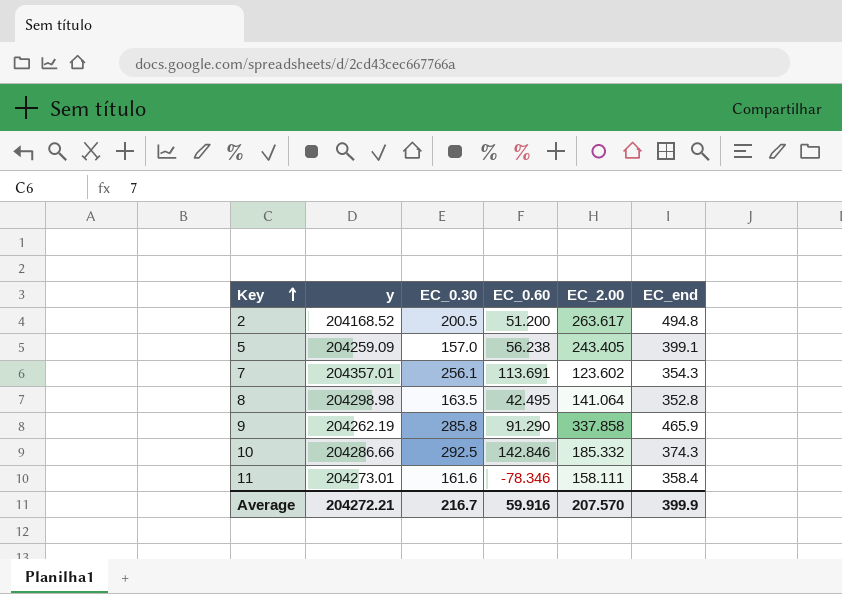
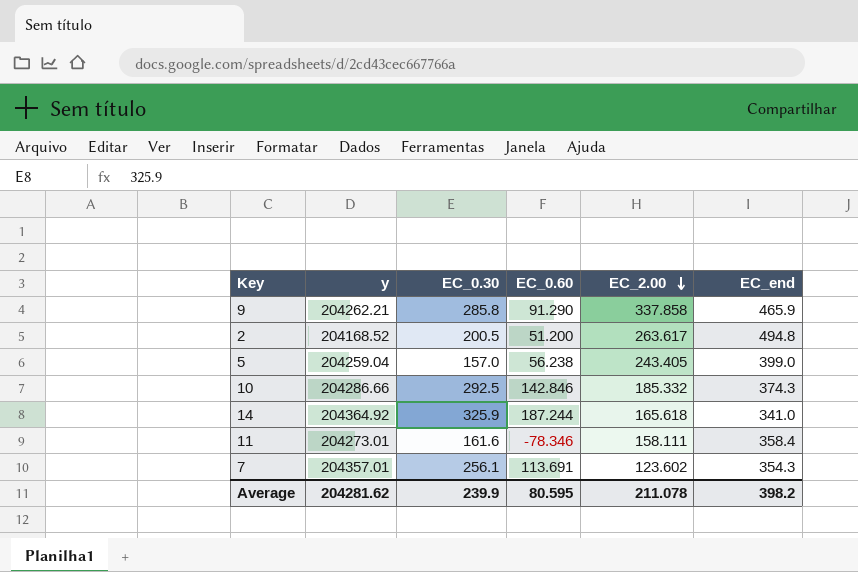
row order: Key ascending -> EC_2.00 descending
row 8: 204298.98 | 163.5 | 42.495 | 141.064 | 352.8 -> none
9 | y: 204262.19 -> 204262.21
5 | y: 204259.09 -> 204259.04
5 | EC_end: 399.1 -> 399.0
row 14: none -> 204364.92 | 325.9 | 187.244 | 165.618 | 341.0
Average | y: 204272.21 -> 204281.62
Average | EC_0.30: 216.7 -> 239.9
Average | EC_0.60: 59.916 -> 80.595
Average | EC_2.00: 207.570 -> 211.078
Average | EC_end: 399.9 -> 398.2

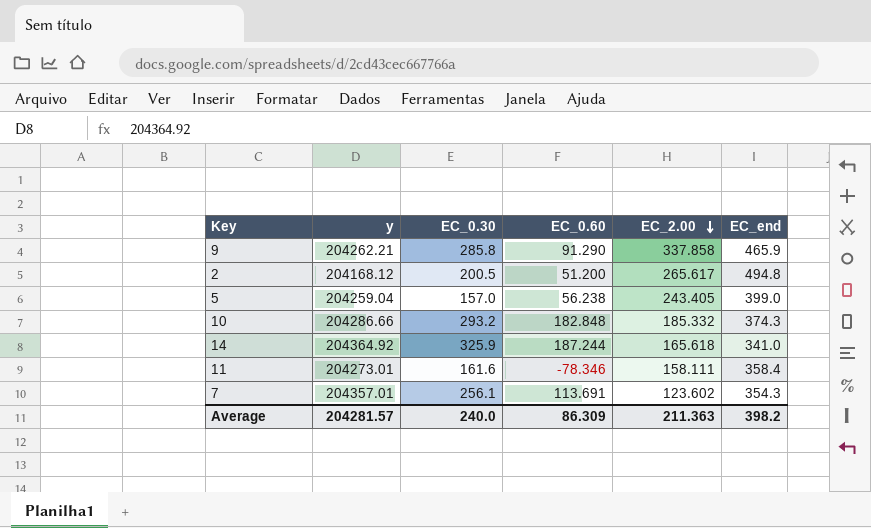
2 | y: 204168.52 -> 204168.12
2 | EC_2.00: 263.617 -> 265.617
10 | EC_0.30: 292.5 -> 293.2
10 | EC_0.60: 142.846 -> 182.848
Average | y: 204281.62 -> 204281.57
Average | EC_0.30: 239.9 -> 240.0
Average | EC_0.60: 80.595 -> 86.309
Average | EC_2.00: 211.078 -> 211.363

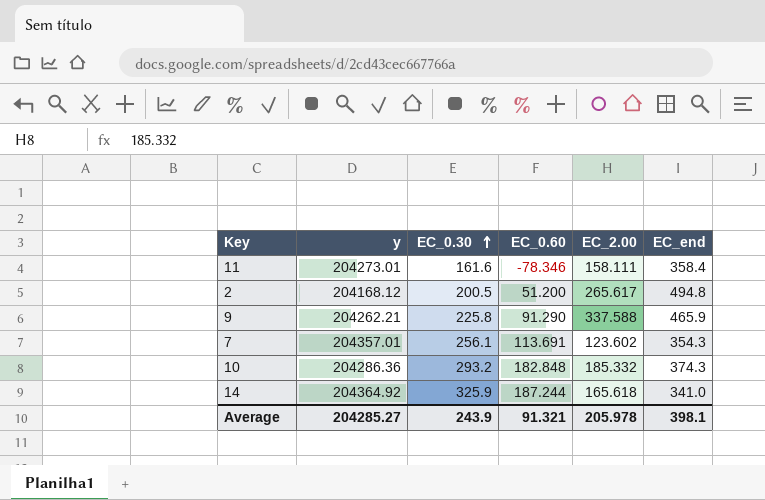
row order: EC_2.00 descending -> EC_0.30 ascending
row 5: 204259.04 | 157.0 | 56.238 | 243.405 | 399.0 -> none
9 | EC_0.30: 285.8 -> 225.8
9 | EC_2.00: 337.858 -> 337.588
10 | y: 204286.66 -> 204286.36
Average | y: 204281.57 -> 204285.27
Average | EC_0.30: 240.0 -> 243.9
Average | EC_0.60: 86.309 -> 91.321
Average | EC_2.00: 211.363 -> 205.978
Average | EC_end: 398.2 -> 398.1

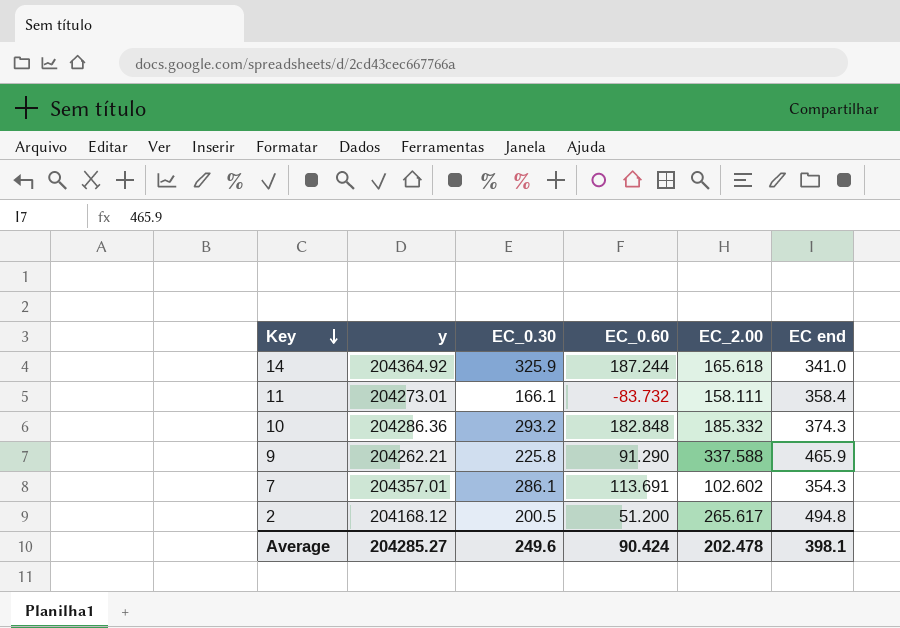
row order: EC_0.30 ascending -> Key descending
column name: EC_end -> EC end
11 | EC_0.30: 161.6 -> 166.1
11 | EC_0.60: -78.346 -> -83.732
7 | EC_0.30: 256.1 -> 286.1
7 | EC_2.00: 123.602 -> 102.602
Average | EC_0.30: 243.9 -> 249.6
Average | EC_0.60: 91.321 -> 90.424
Average | EC_2.00: 205.978 -> 202.478

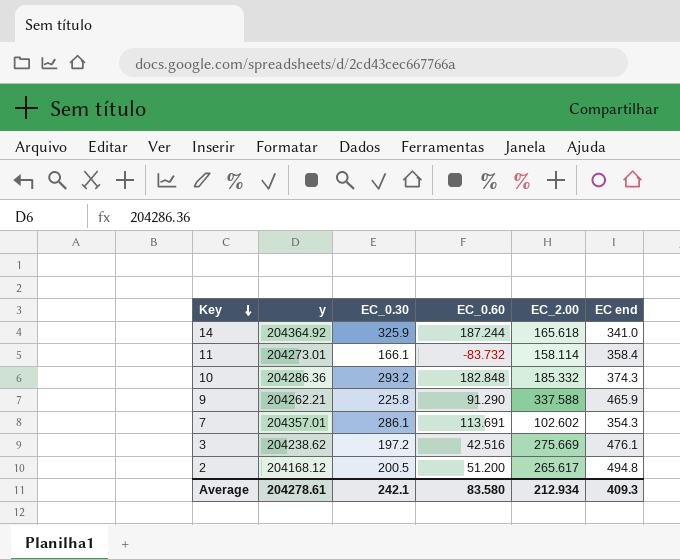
11 | EC_2.00: 158.111 -> 158.114
row 3: none -> 204238.62 | 197.2 | 42.516 | 275.669 | 476.1
Average | y: 204285.27 -> 204278.61
Average | EC_0.30: 249.6 -> 242.1
Average | EC_0.60: 90.424 -> 83.580
Average | EC_2.00: 202.478 -> 212.934
Average | EC end: 398.1 -> 409.3

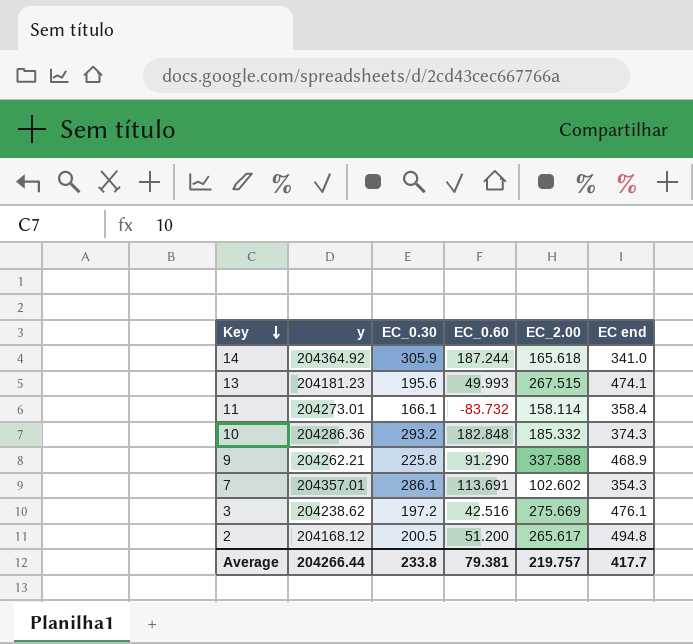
14 | EC_0.30: 325.9 -> 305.9
row 13: none -> 204181.23 | 195.6 | 49.993 | 267.515 | 474.1
9 | EC end: 465.9 -> 468.9
Average | y: 204278.61 -> 204266.44
Average | EC_0.30: 242.1 -> 233.8
Average | EC_0.60: 83.580 -> 79.381
Average | EC_2.00: 212.934 -> 219.757
Average | EC end: 409.3 -> 417.7

